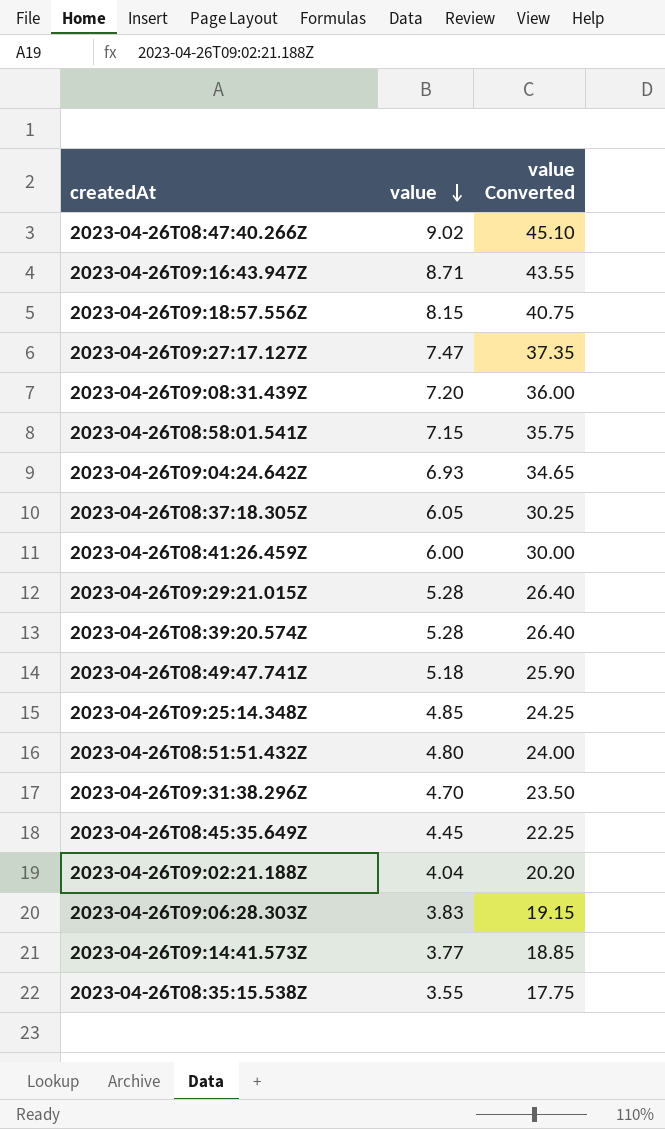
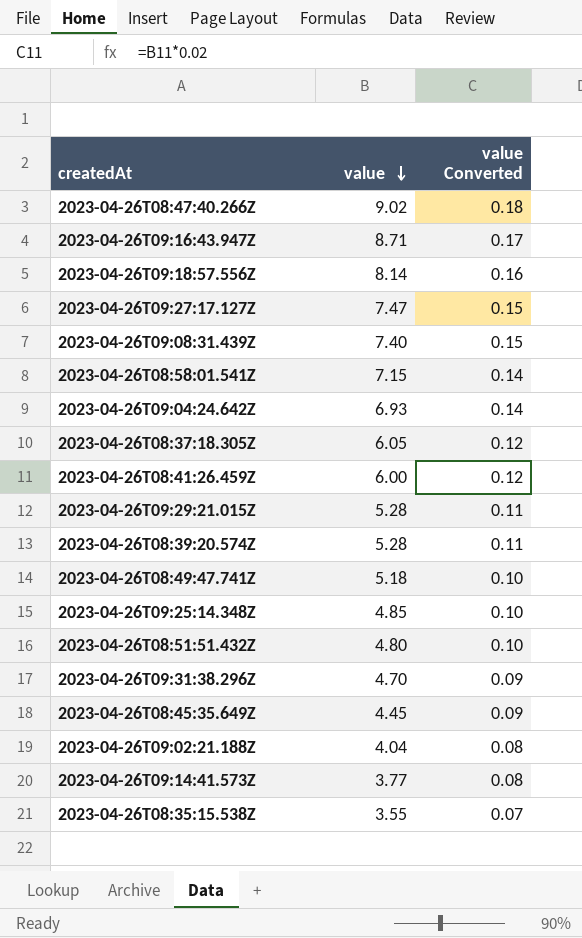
column value Converted | formula: [value] * 5 -> [value] * 0.02
row 2023-04-26T09:06:28.303Z: 3.83 | 19.15 -> none
2023-04-26T09:18:57.556Z | value: 8.15 -> 8.14
2023-04-26T09:08:31.439Z | value: 7.20 -> 7.40

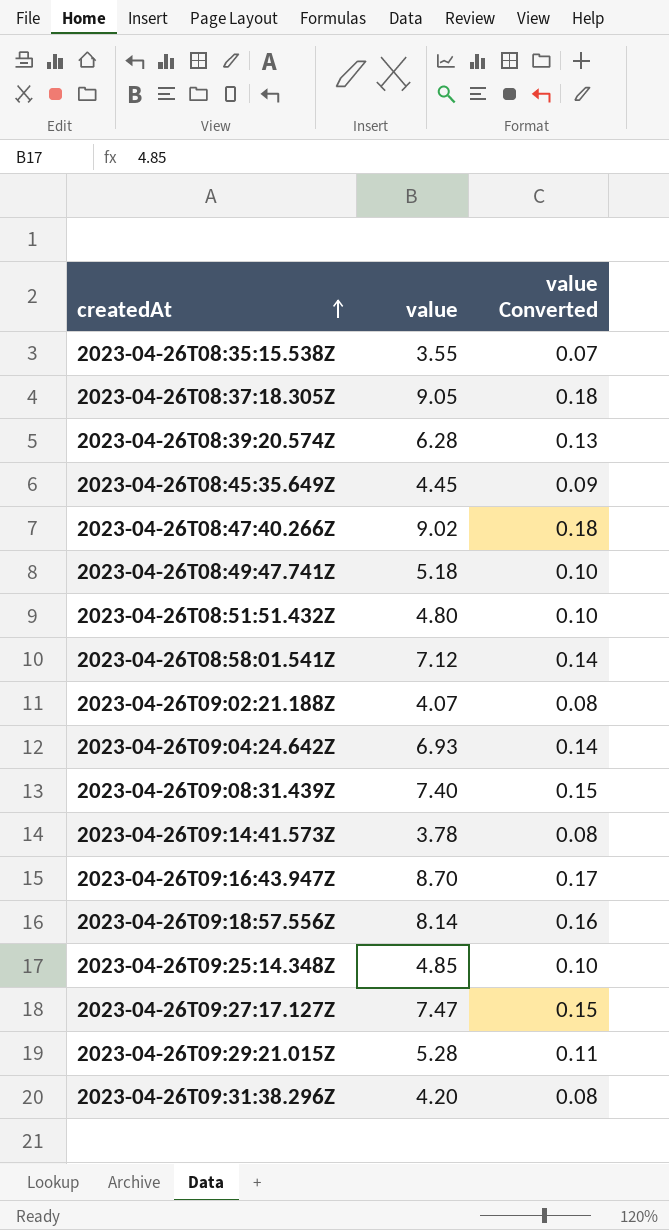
row order: value descending -> createdAt ascending
row 2023-04-26T08:41:26.459Z: 6.00 | 0.12 -> none
2023-04-26T08:37:18.305Z | value: 6.05 -> 9.05
2023-04-26T08:37:18.305Z | value Converted: 0.12 -> 0.18
2023-04-26T08:39:20.574Z | value: 5.28 -> 6.28
2023-04-26T08:39:20.574Z | value Converted: 0.11 -> 0.13
2023-04-26T08:58:01.541Z | value: 7.15 -> 7.12
2023-04-26T09:02:21.188Z | value: 4.04 -> 4.07
2023-04-26T09:14:41.573Z | value: 3.77 -> 3.78
2023-04-26T09:16:43.947Z | value: 8.71 -> 8.70
2023-04-26T09:31:38.296Z | value: 4.70 -> 4.20
2023-04-26T09:31:38.296Z | value Converted: 0.09 -> 0.08

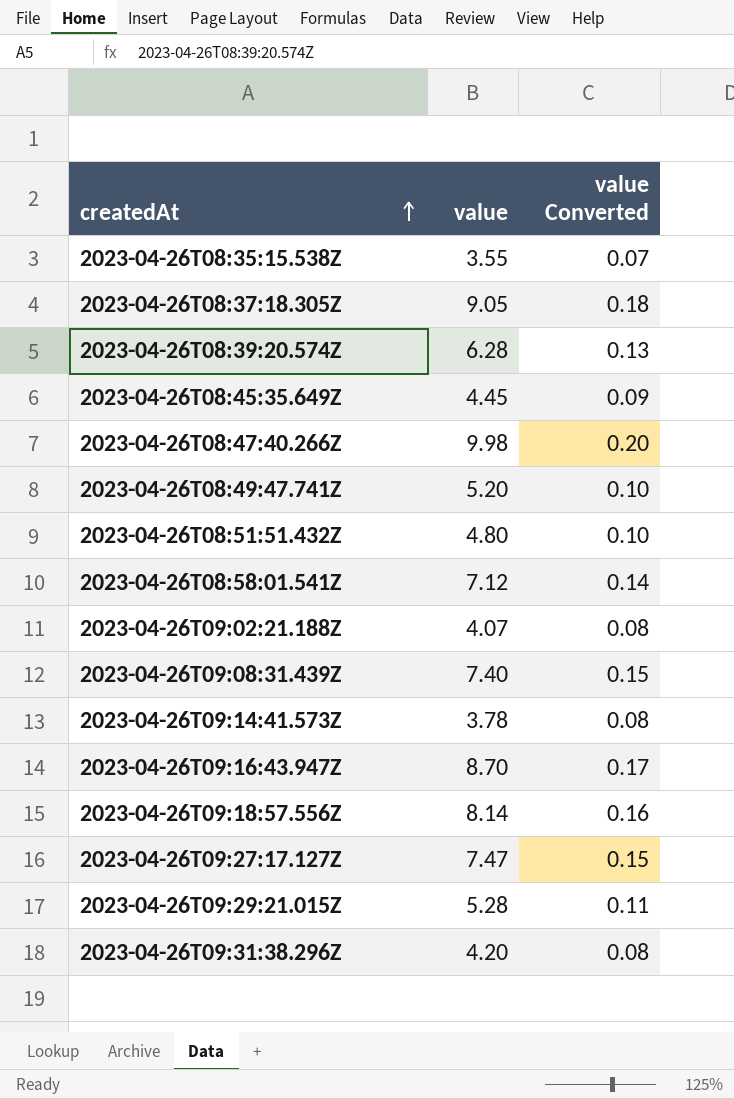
row 2023-04-26T09:04:24.642Z: 6.93 | 0.14 -> none
row 2023-04-26T09:25:14.348Z: 4.85 | 0.10 -> none
2023-04-26T08:47:40.266Z | value: 9.02 -> 9.98
2023-04-26T08:47:40.266Z | value Converted: 0.18 -> 0.20
2023-04-26T08:49:47.741Z | value: 5.18 -> 5.20

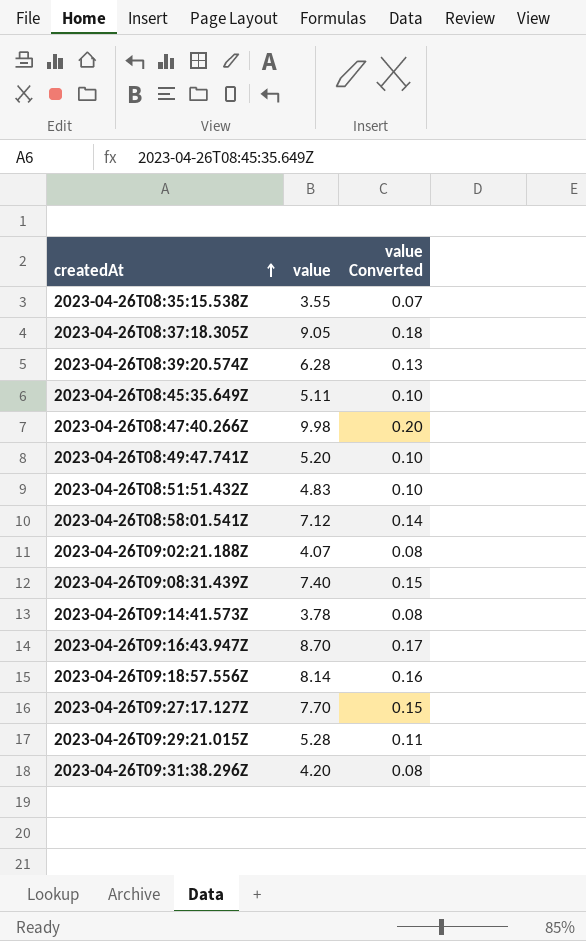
2023-04-26T08:45:35.649Z | value: 4.45 -> 5.11
2023-04-26T08:45:35.649Z | value Converted: 0.09 -> 0.10
2023-04-26T08:51:51.432Z | value: 4.80 -> 4.83
2023-04-26T09:27:17.127Z | value: 7.47 -> 7.70

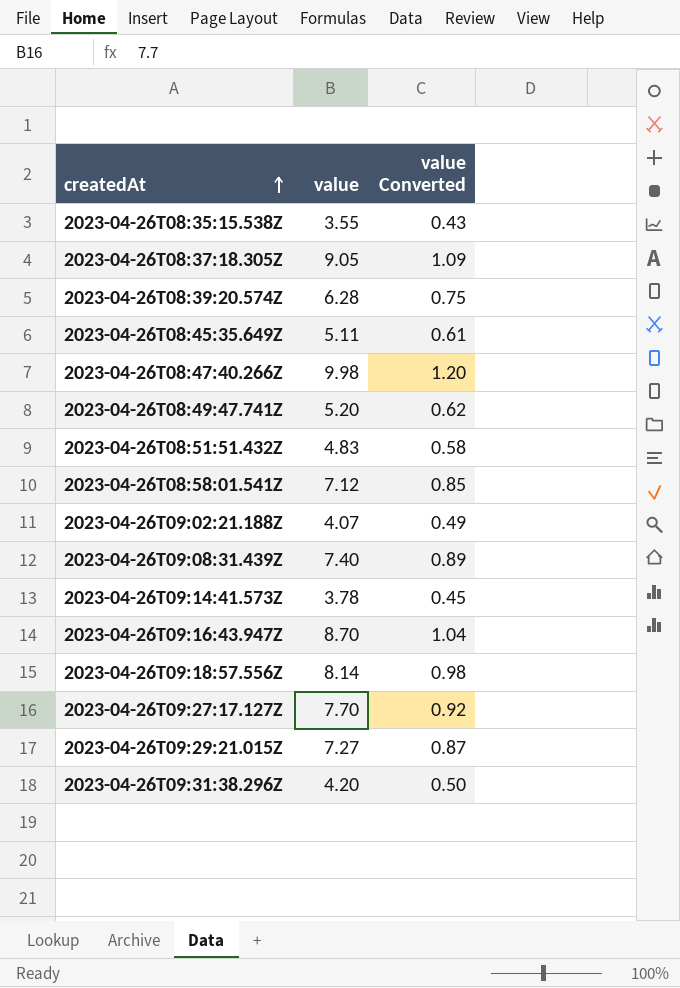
column value Converted | formula: [value] * 0.02 -> [value] * 0.12
2023-04-26T09:29:21.015Z | value: 5.28 -> 7.27

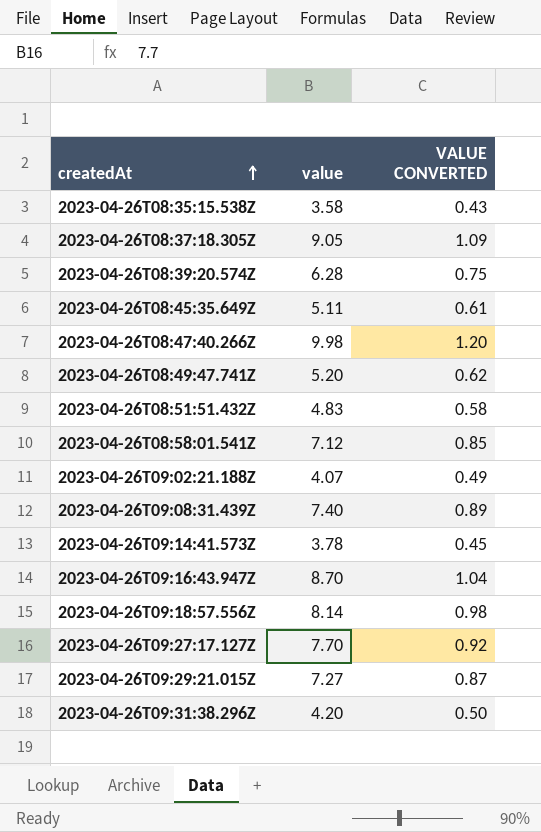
column name: value Converted -> VALUE CONVERTED
2023-04-26T08:35:15.538Z | value: 3.55 -> 3.58

